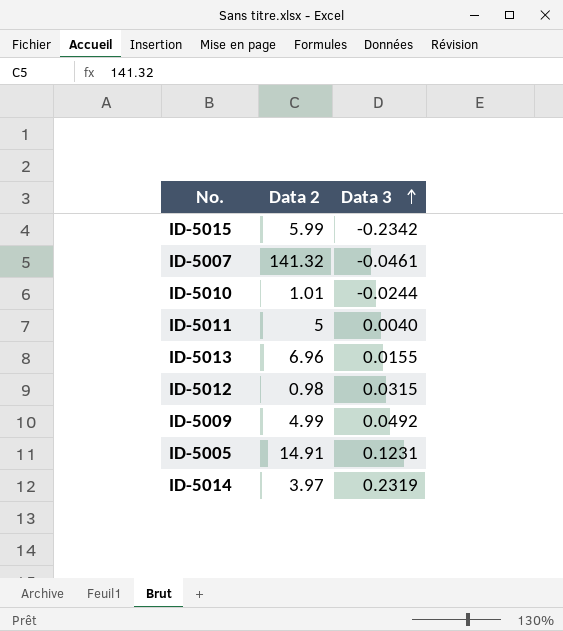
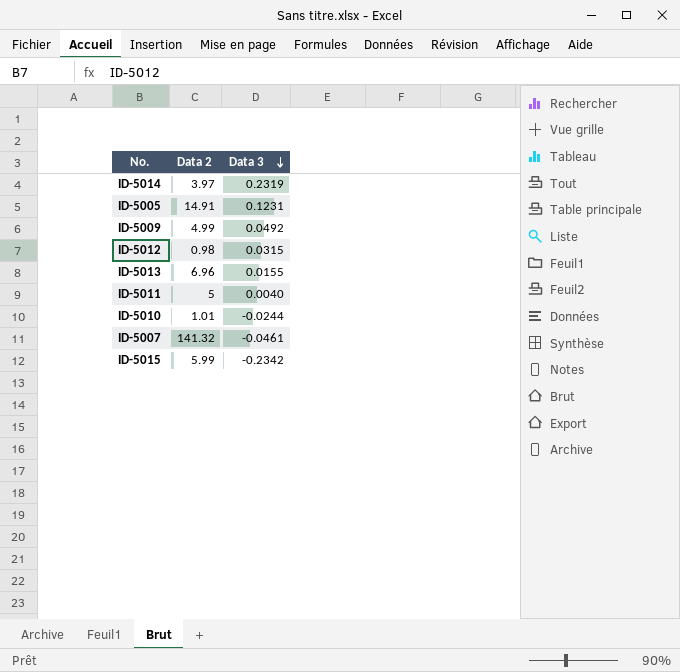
row order: Data 3 ascending -> Data 3 descending

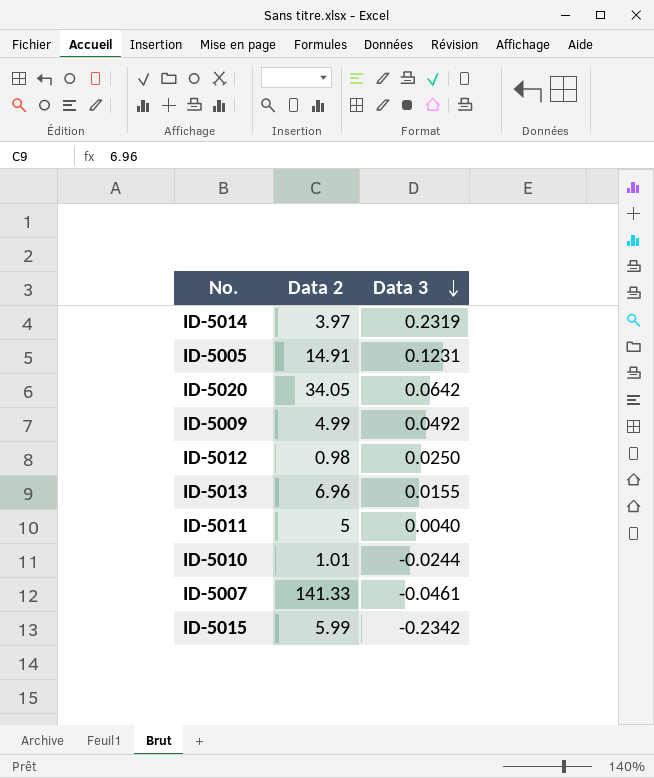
row ID-5020: none -> 34.05 | 0.0642
ID-5012 | Data 3: 0.0315 -> 0.0250
ID-5007 | Data 2: 141.32 -> 141.33

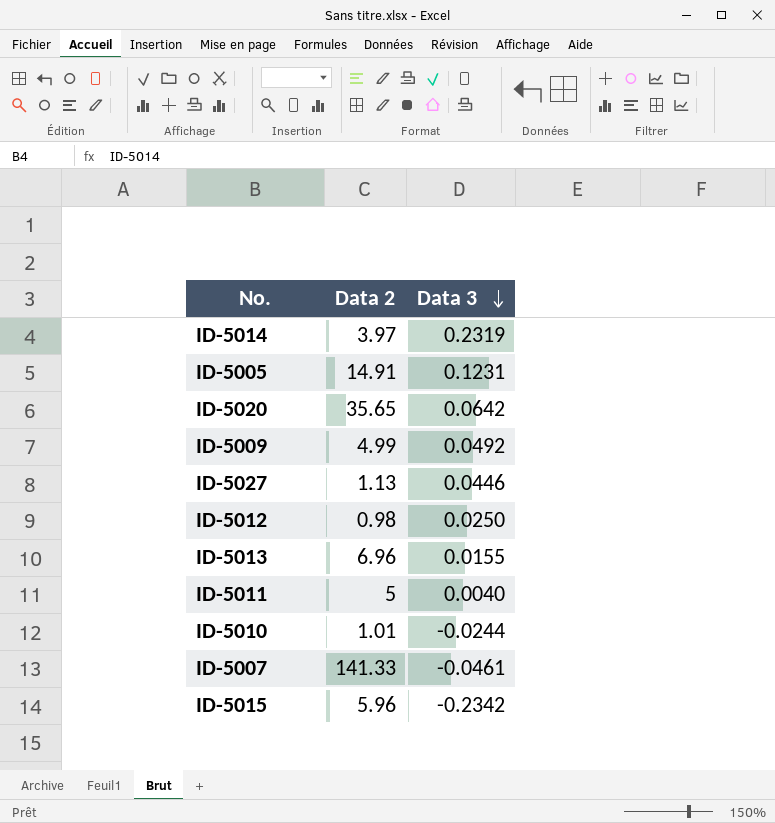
ID-5020 | Data 2: 34.05 -> 35.65
row ID-5027: none -> 1.13 | 0.0446
ID-5015 | Data 2: 5.99 -> 5.96

